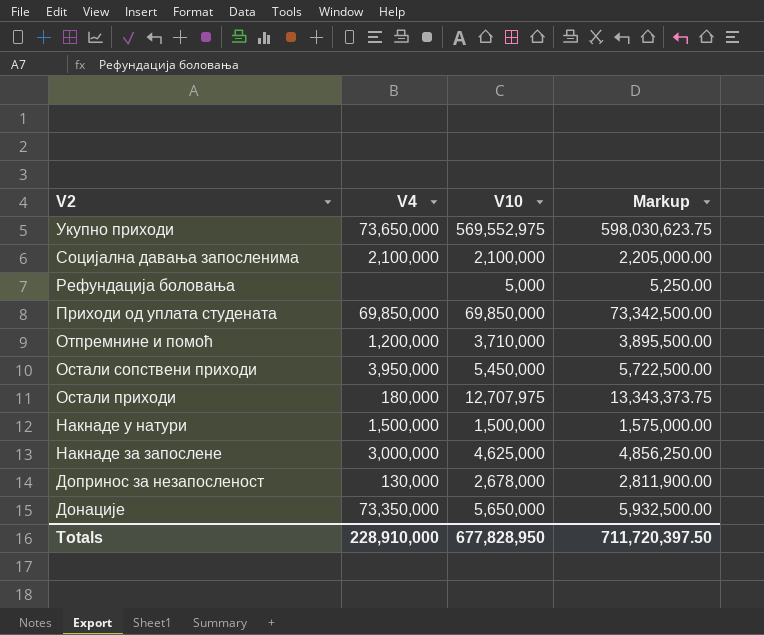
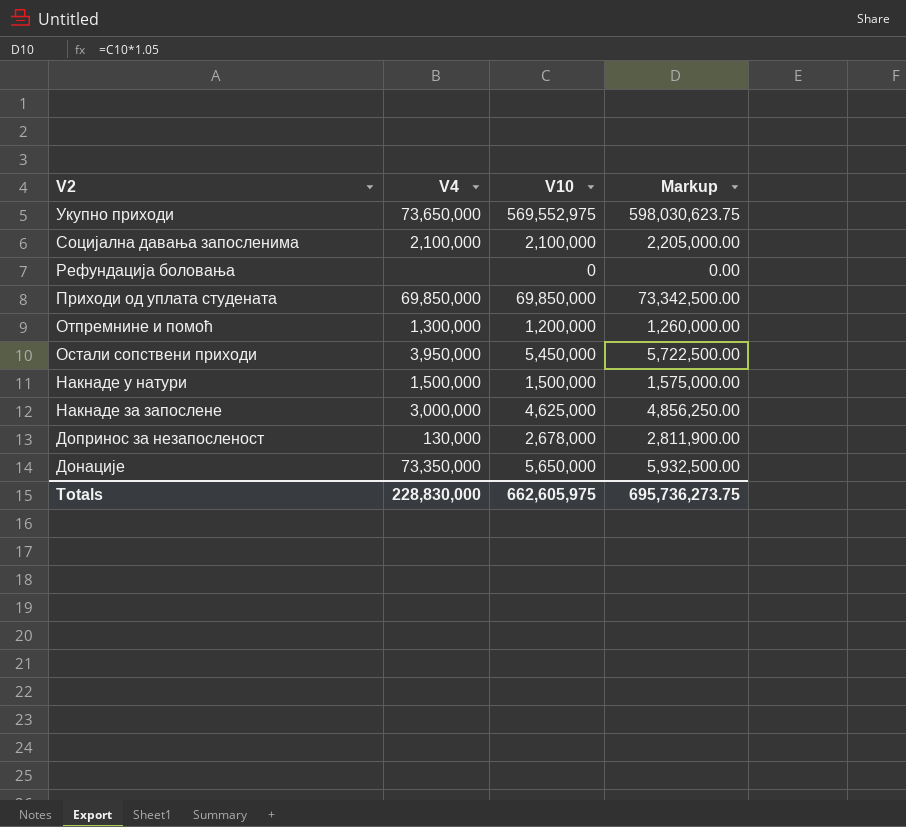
row Остали приходи: 180,000 | 12,707,975 | 13,343,373.75 -> none
Рефундација боловања | V10: 5,000 -> 0
Рефундација боловања | Markup: 5,250.00 -> 0.00
Отпремнине и помоћ | V4: 1,200,000 -> 1,300,000
Отпремнине и помоћ | V10: 3,710,000 -> 1,200,000
Отпремнине и помоћ | Markup: 3,895,500.00 -> 1,260,000.00
Totals | V4: 228,910,000 -> 228,830,000
Totals | V10: 677,828,950 -> 662,605,975
Totals | Markup: 711,720,397.50 -> 695,736,273.75

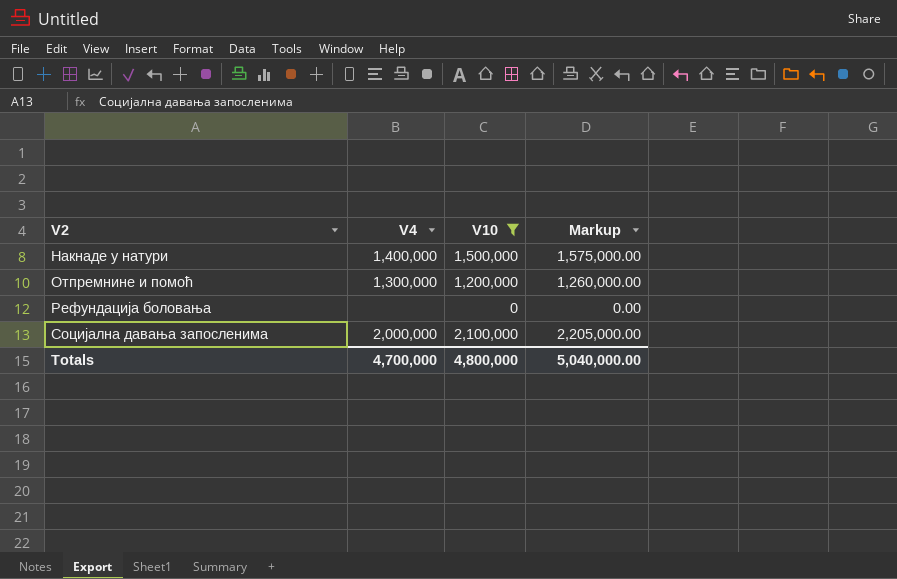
filter: none -> V10 <= 2,100,000
row order: V2 descending -> V2 ascending
Накнаде у натури | V4: 1,500,000 -> 1,400,000
Социјална давања запосленима | V4: 2,100,000 -> 2,000,000
Totals | V4: 228,830,000 -> 4,700,000
Totals | V10: 662,605,975 -> 4,800,000
Totals | Markup: 695,736,273.75 -> 5,040,000.00

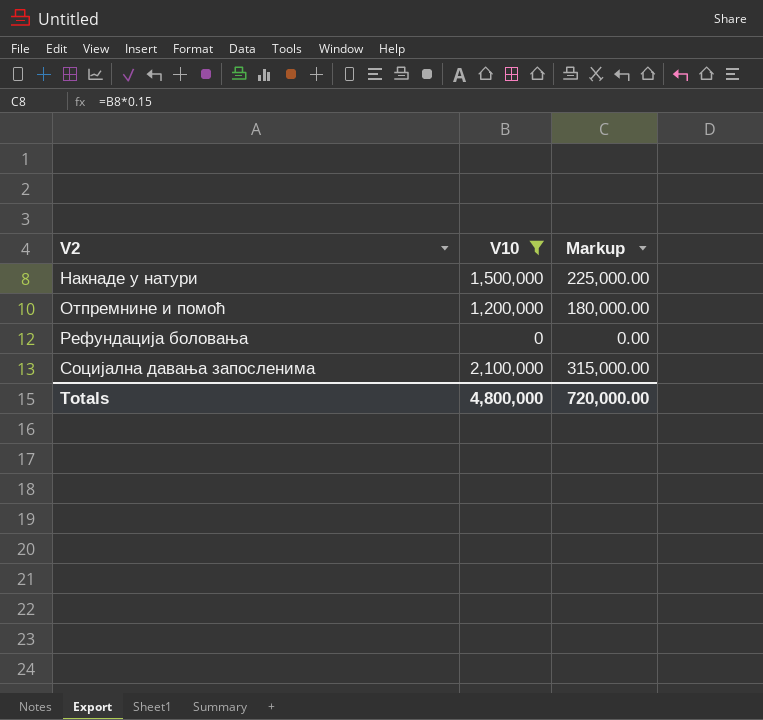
column V4 | position: 2 -> none
column Markup | formula: [V10] * 1.05 -> [V10] * 0.15
Totals | Markup: 5,040,000.00 -> 720,000.00

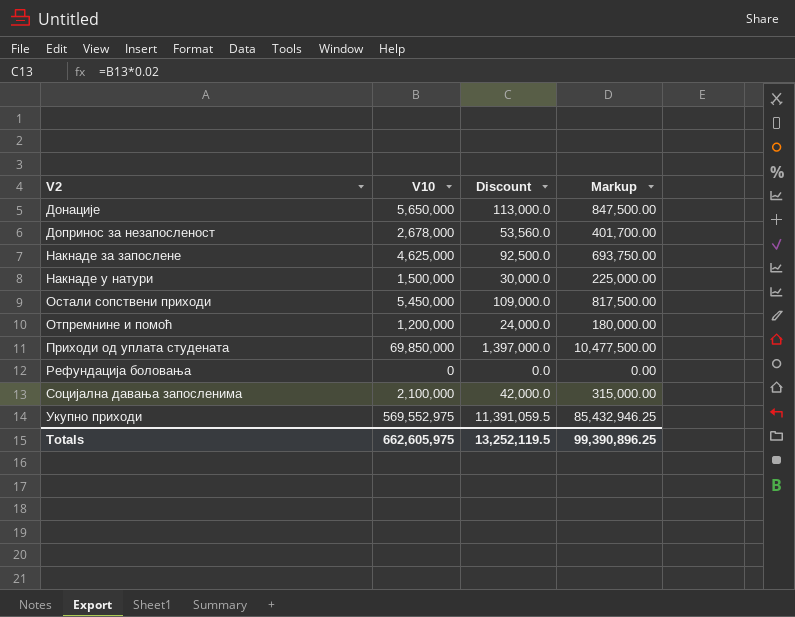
filter: V10 <= 2,100,000 -> none
column Discount | formula: none -> [V10] * 0.02
Totals | V10: 4,800,000 -> 662,605,975
Totals | Markup: 720,000.00 -> 99,390,896.25

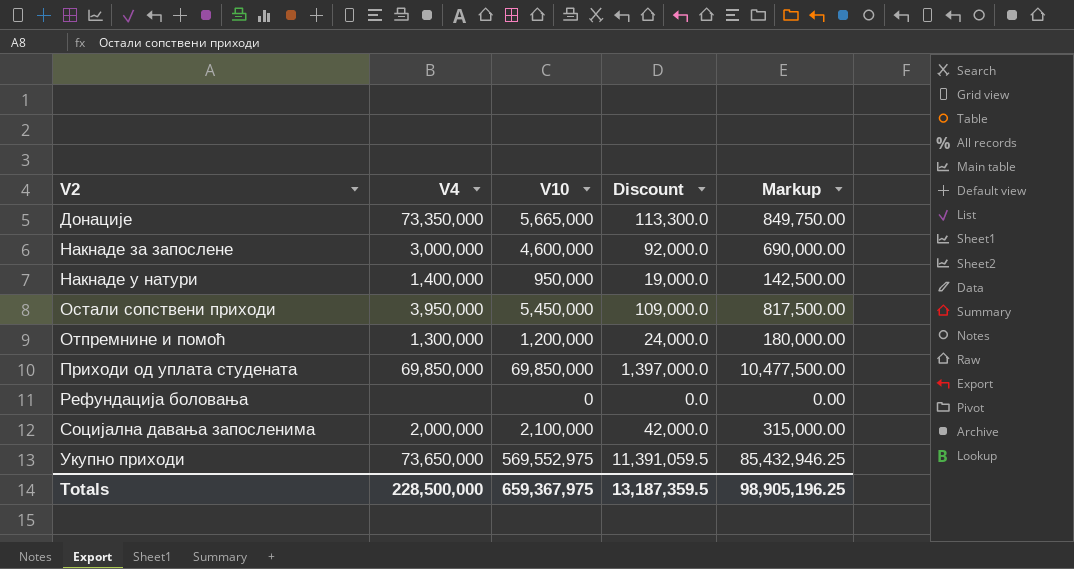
column V4 | position: none -> 2
row Допринос за незапосленост: 2,678,000 | 53,560.0 | 401,700.00 -> none
Донације | V10: 5,650,000 -> 5,665,000
Донације | Discount: 113,000.0 -> 113,300.0
Донације | Markup: 847,500.00 -> 849,750.00
Накнаде за запослене | V10: 4,625,000 -> 4,600,000
Накнаде за запослене | Discount: 92,500.0 -> 92,000.0
Накнаде за запослене | Markup: 693,750.00 -> 690,000.00
Накнаде у натури | V10: 1,500,000 -> 950,000
Накнаде у натури | Discount: 30,000.0 -> 19,000.0
Накнаде у натури | Markup: 225,000.00 -> 142,500.00
Totals | V10: 662,605,975 -> 659,367,975
Totals | Discount: 13,252,119.5 -> 13,187,359.5
Totals | Markup: 99,390,896.25 -> 98,905,196.25

